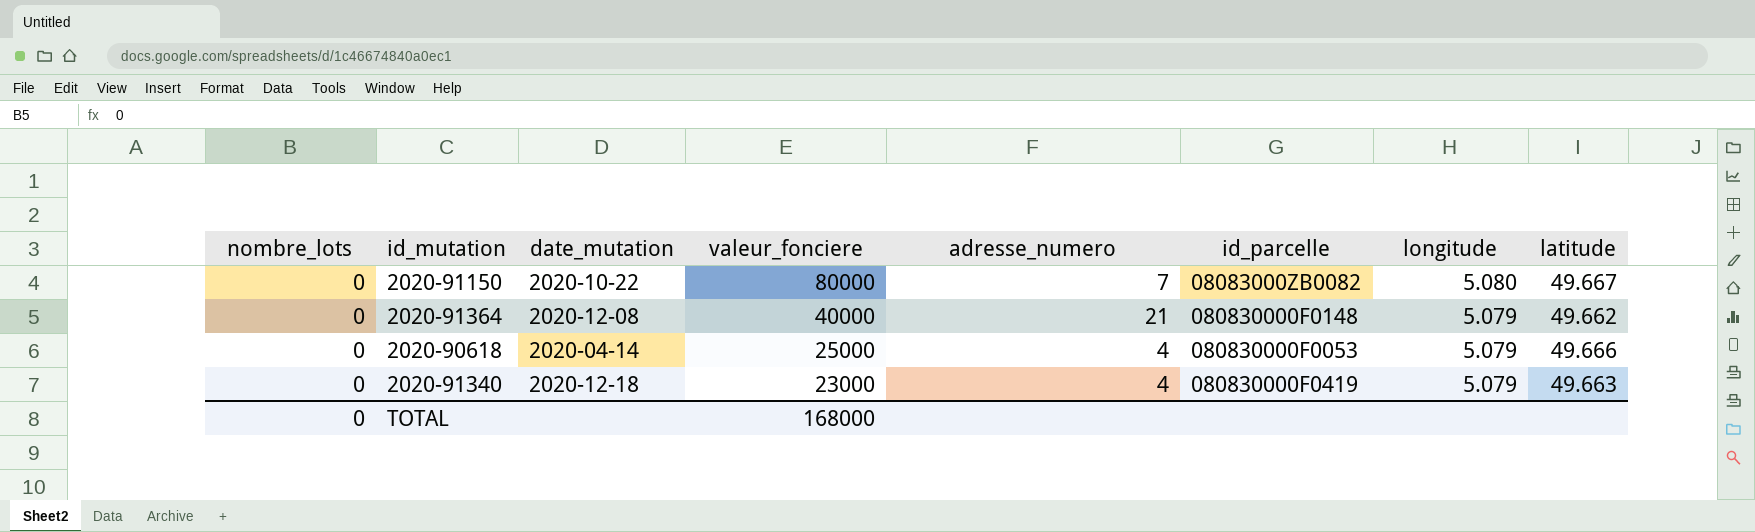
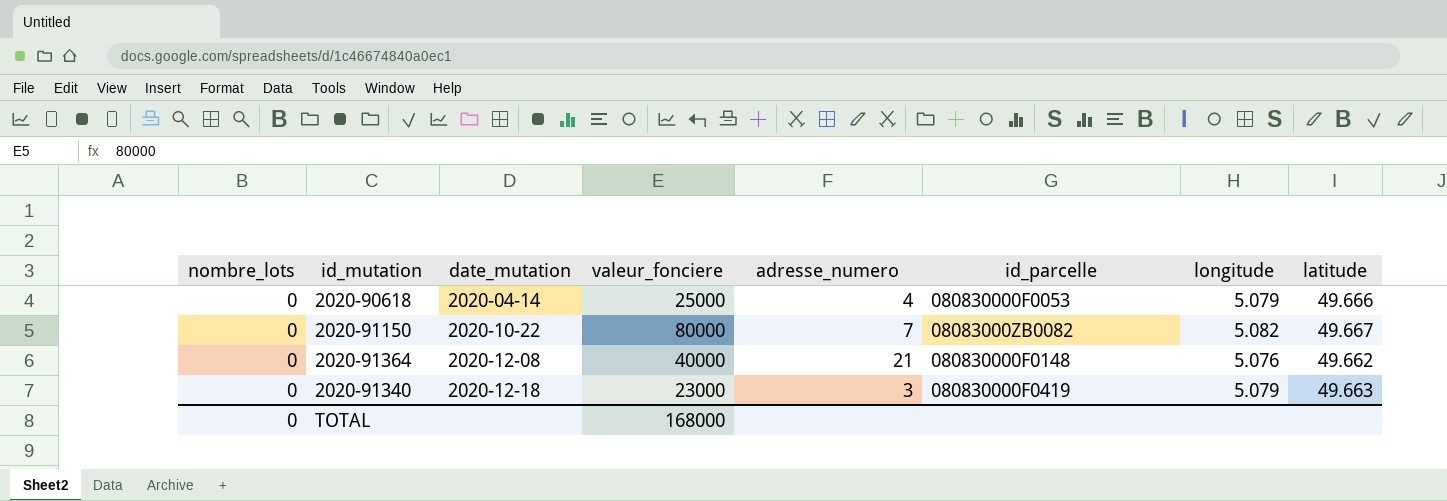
row order: valeur_fonciere descending -> date_mutation ascending
2020-91150 | longitude: 5.080 -> 5.082
2020-91364 | longitude: 5.079 -> 5.076
2020-91340 | adresse_numero: 4 -> 3

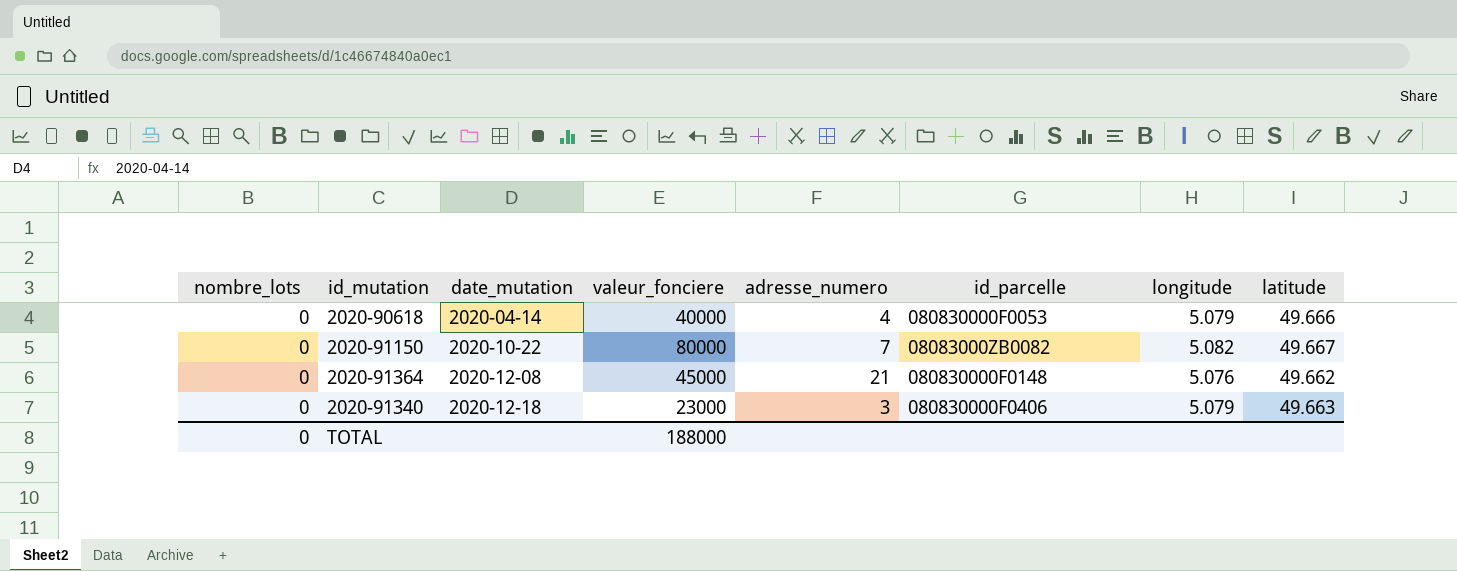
2020-90618 | valeur_fonciere: 25000 -> 40000
2020-91364 | valeur_fonciere: 40000 -> 45000
2020-91340 | id_parcelle: 080830000F0419 -> 080830000F0406
TOTAL | valeur_fonciere: 168000 -> 188000

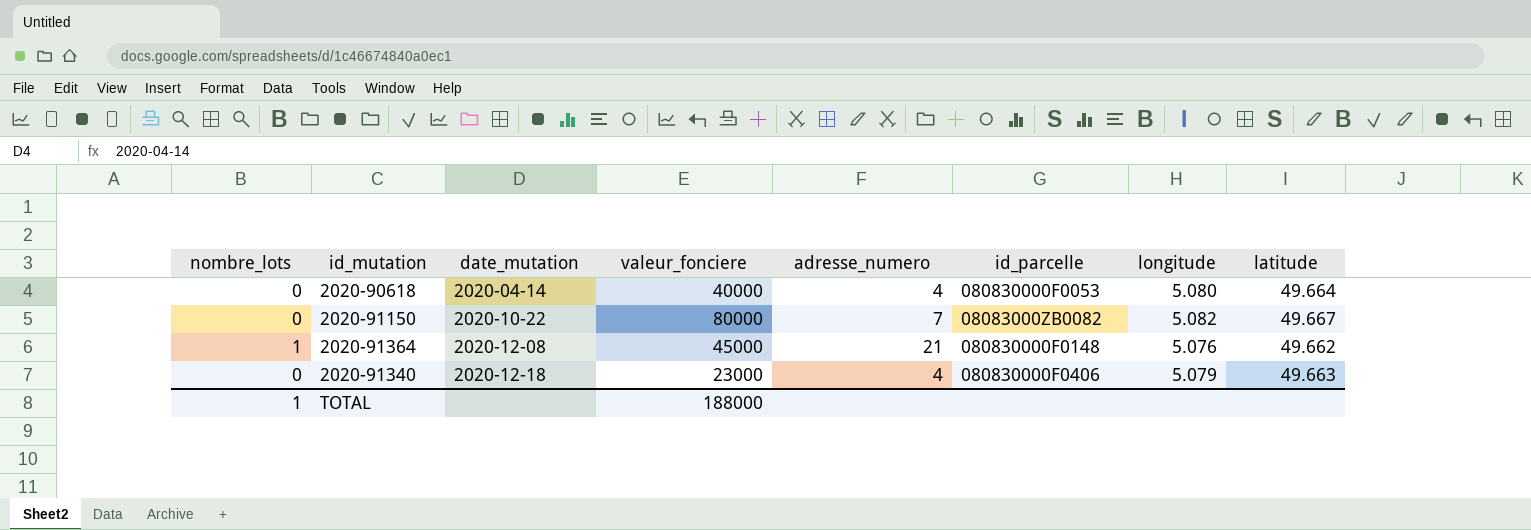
2020-90618 | longitude: 5.079 -> 5.080
2020-90618 | latitude: 49.666 -> 49.664
2020-91364 | nombre_lots: 0 -> 1
2020-91340 | adresse_numero: 3 -> 4
TOTAL | nombre_lots: 0 -> 1

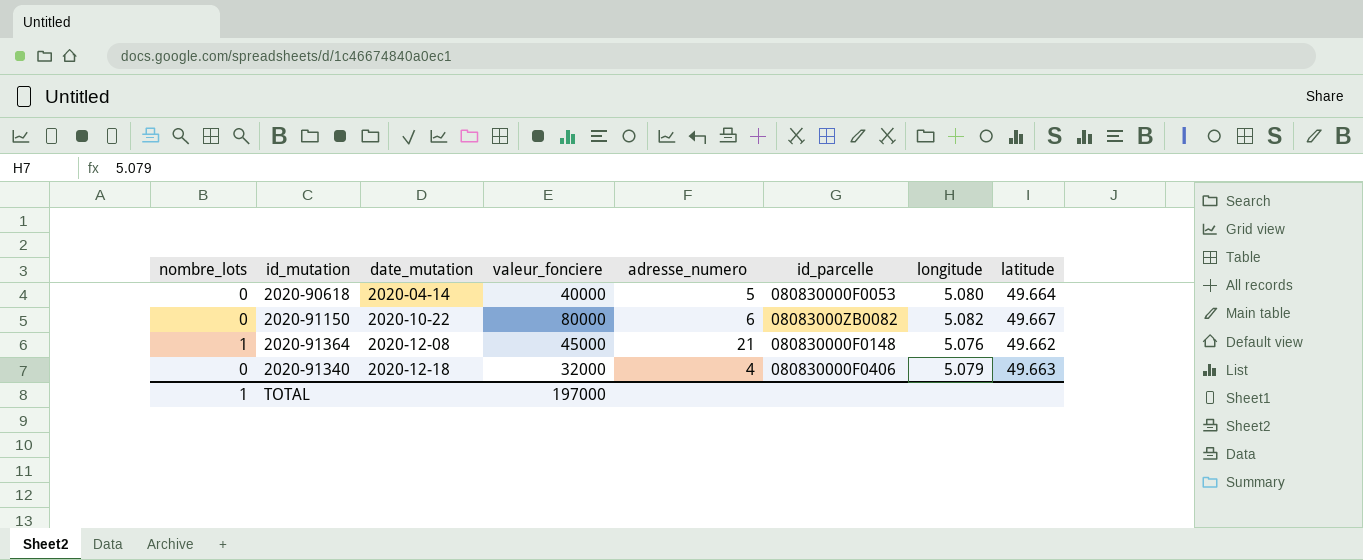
2020-90618 | adresse_numero: 4 -> 5
2020-91150 | adresse_numero: 7 -> 6
2020-91340 | valeur_fonciere: 23000 -> 32000
TOTAL | valeur_fonciere: 188000 -> 197000

